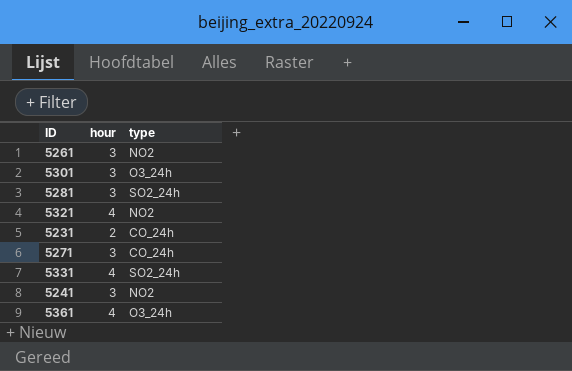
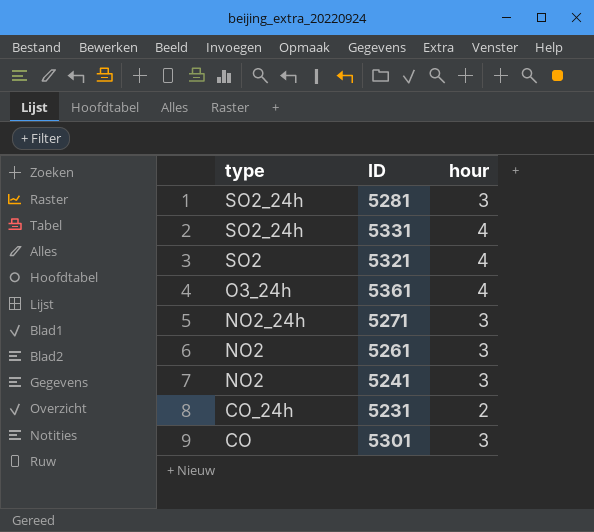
row order: none -> type descending
column type | position: 3 -> 1
5321 | type: NO2 -> SO2
5271 | type: CO_24h -> NO2_24h
5301 | type: O3_24h -> CO

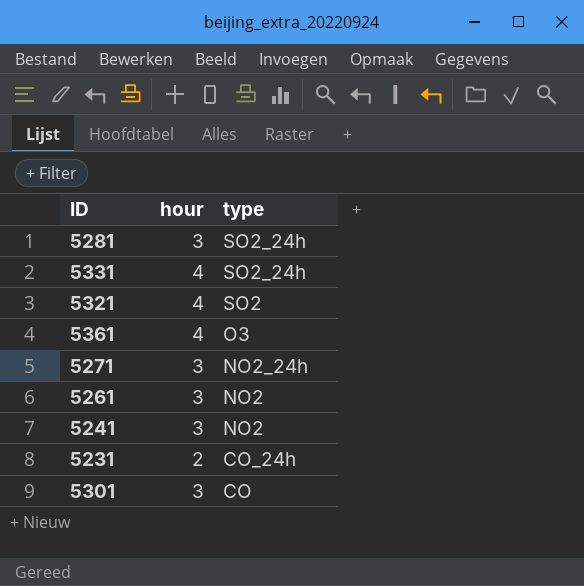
column type | position: 1 -> 3
5361 | type: O3_24h -> O3

